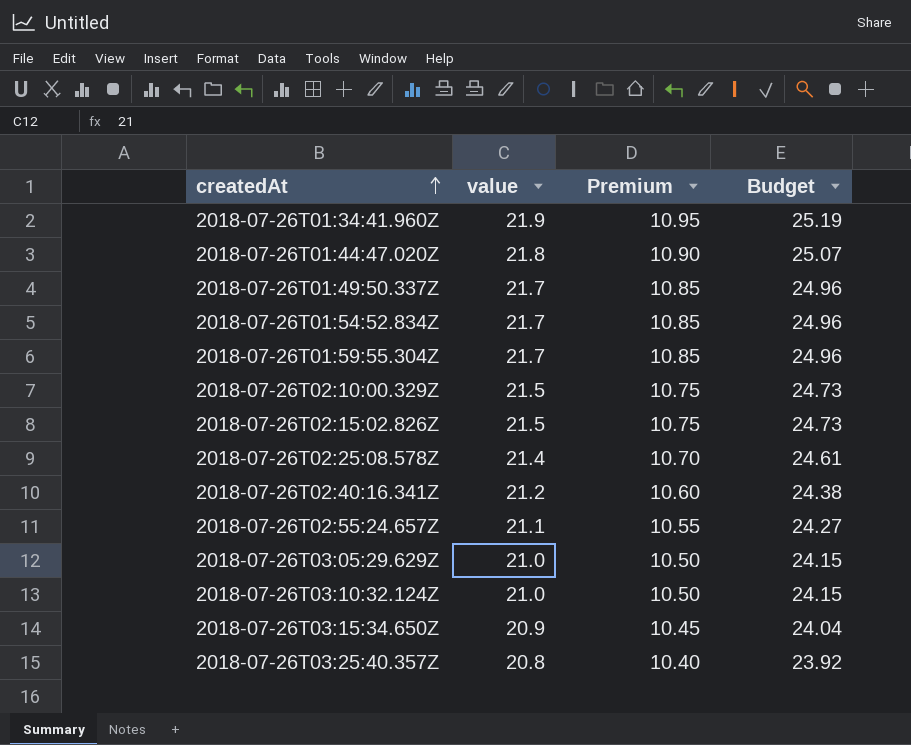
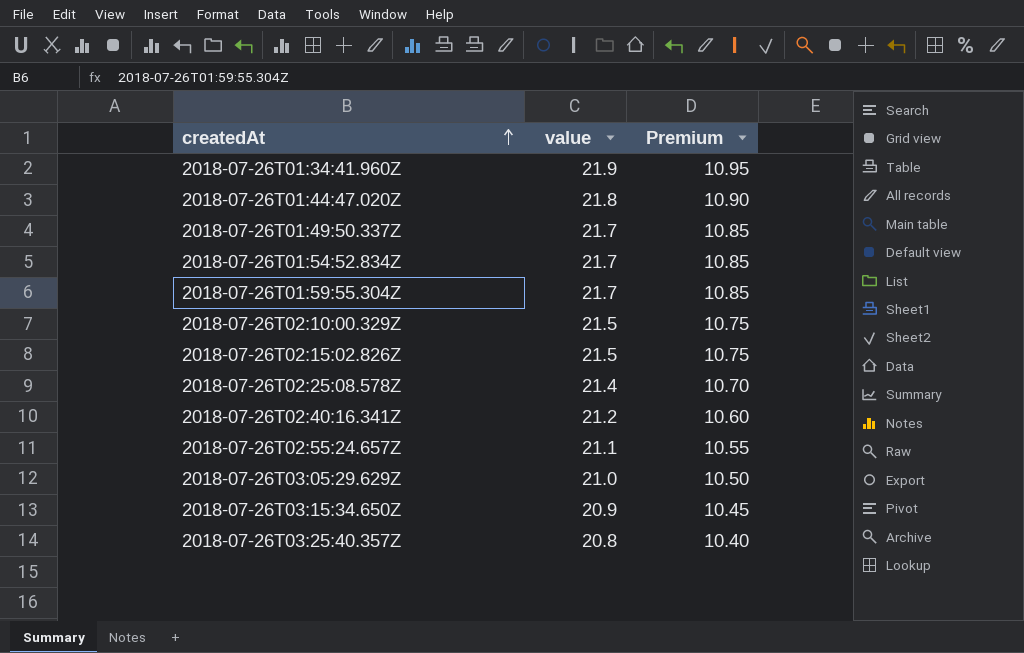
column Budget | formula: [value] * 1.15 -> none
row 2018-07-26T03:10:32.124Z: 21.0 | 10.50 | 24.15 -> none

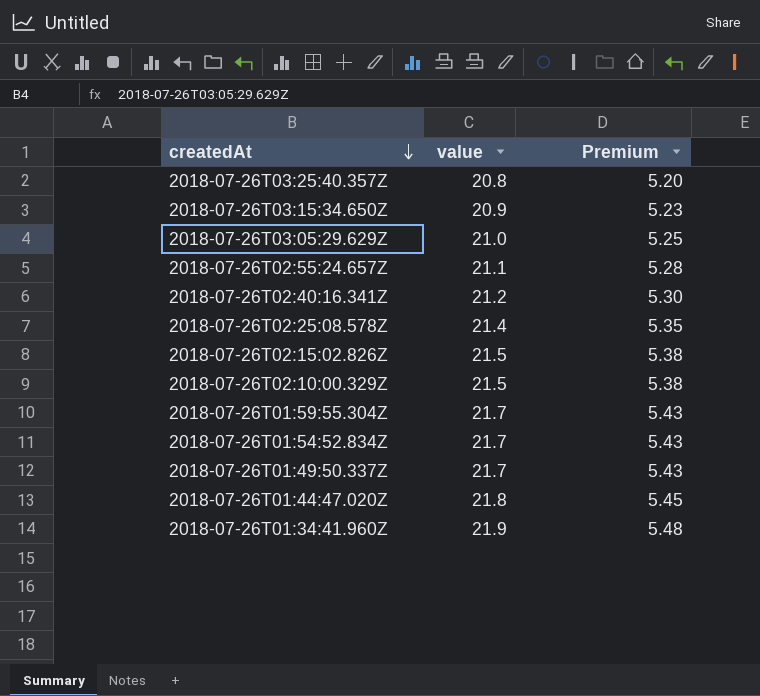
row order: createdAt ascending -> createdAt descending
column Premium | formula: [value] * 0.5 -> [value] * 0.25

